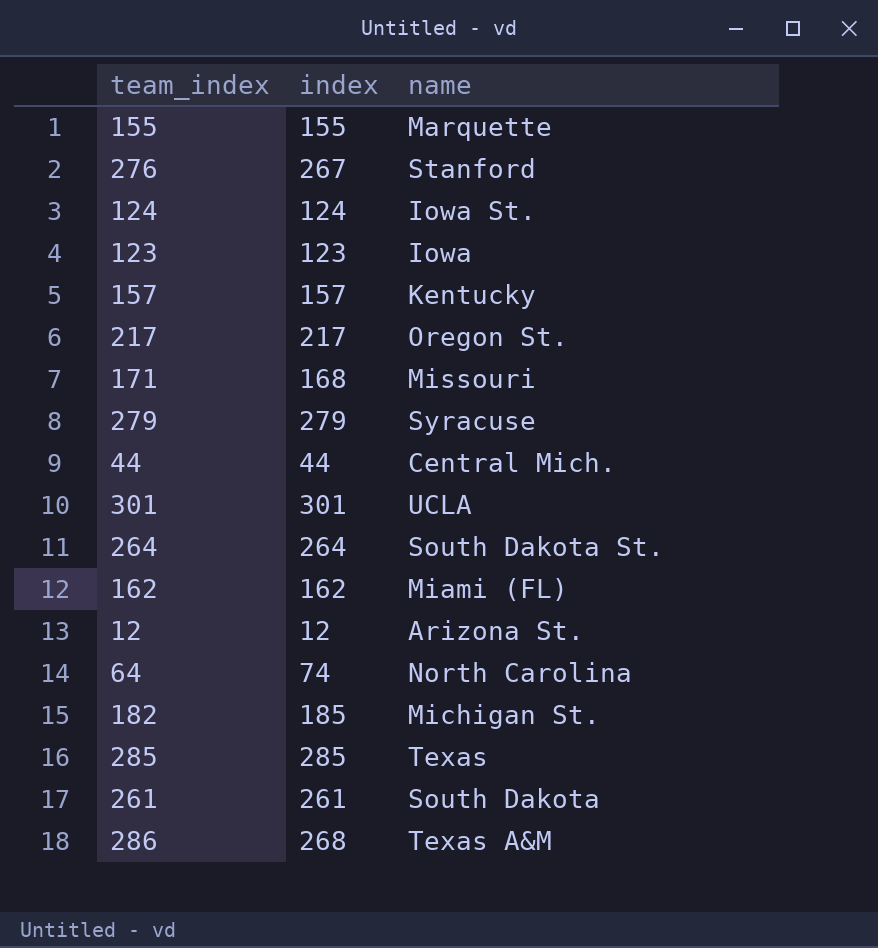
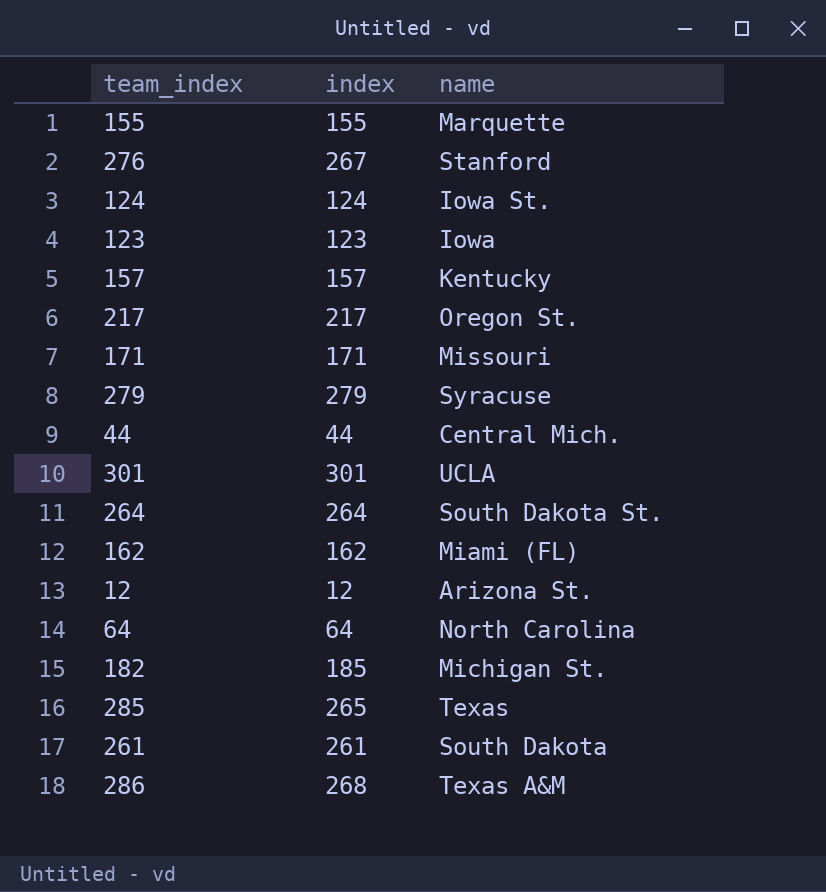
171 | index: 168 -> 171
64 | index: 74 -> 64
285 | index: 285 -> 265

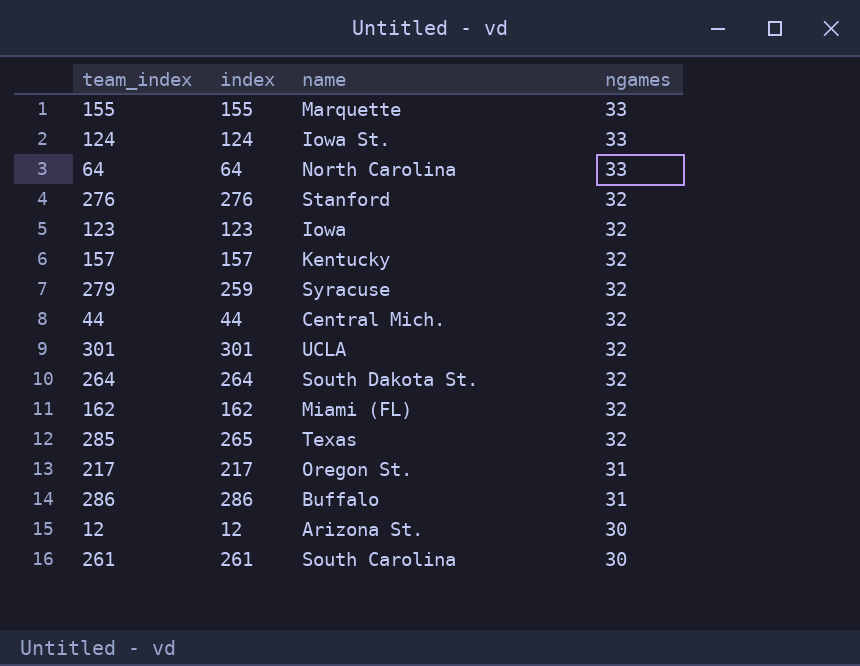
row order: none -> ngames descending
column ngames | position: none -> 4
row 171: 171 | Missouri -> none
row 182: 185 | Michigan St. -> none
276 | index: 267 -> 276
279 | index: 279 -> 259
286 | index: 268 -> 286
286 | name: Texas A&M -> Buffalo
261 | name: South Dakota -> South Carolina

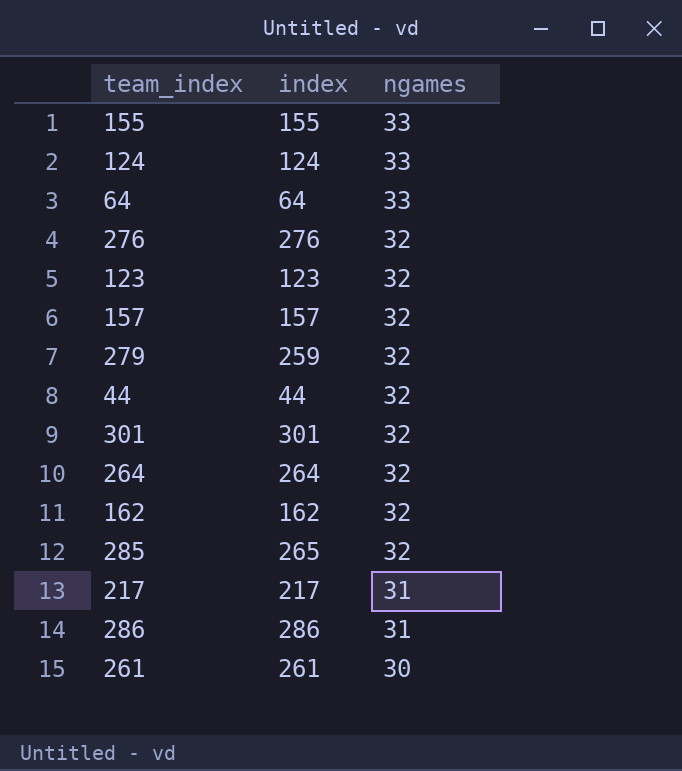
column name | position: 3 -> none
row 12: 12 | Arizona St. | 30 -> none

